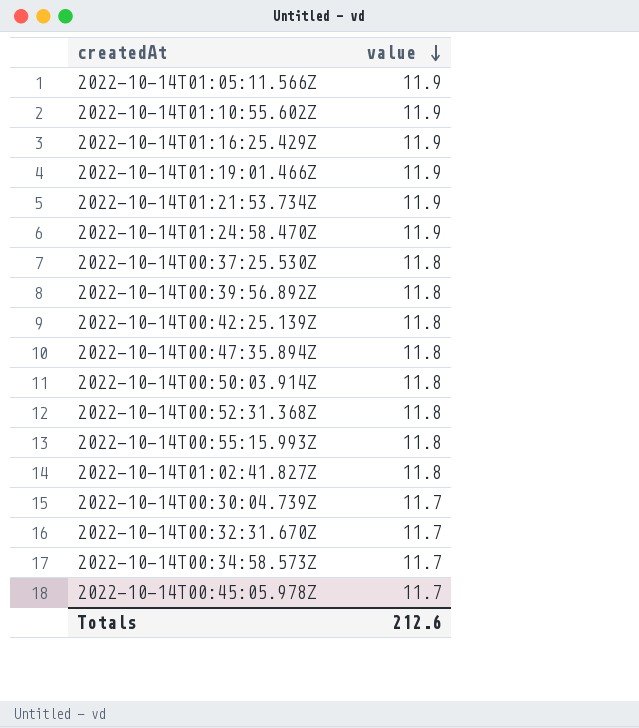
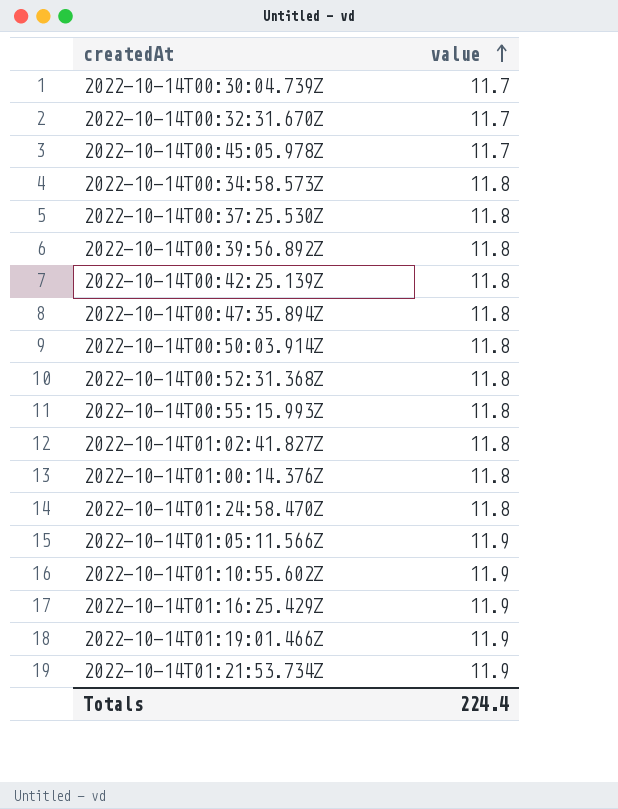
row order: value descending -> value ascending
2022-10-14T00:34:58.573Z | value: 11.7 -> 11.8
row 2022-10-14T01:00:14.376Z: none -> 11.8
2022-10-14T01:24:58.470Z | value: 11.9 -> 11.8
Totals | value: 212.6 -> 224.4

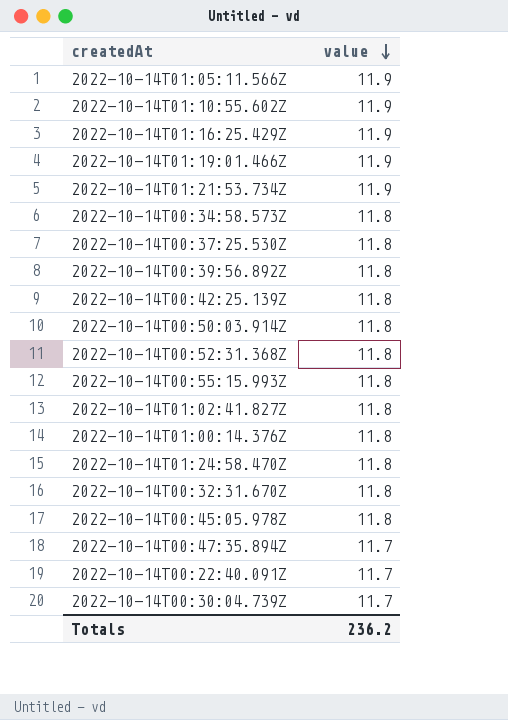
row order: value ascending -> value descending
2022-10-14T00:32:31.670Z | value: 11.7 -> 11.8
2022-10-14T00:45:05.978Z | value: 11.7 -> 11.8
2022-10-14T00:47:35.894Z | value: 11.8 -> 11.7
row 2022-10-14T00:22:40.091Z: none -> 11.7
Totals | value: 224.4 -> 236.2

